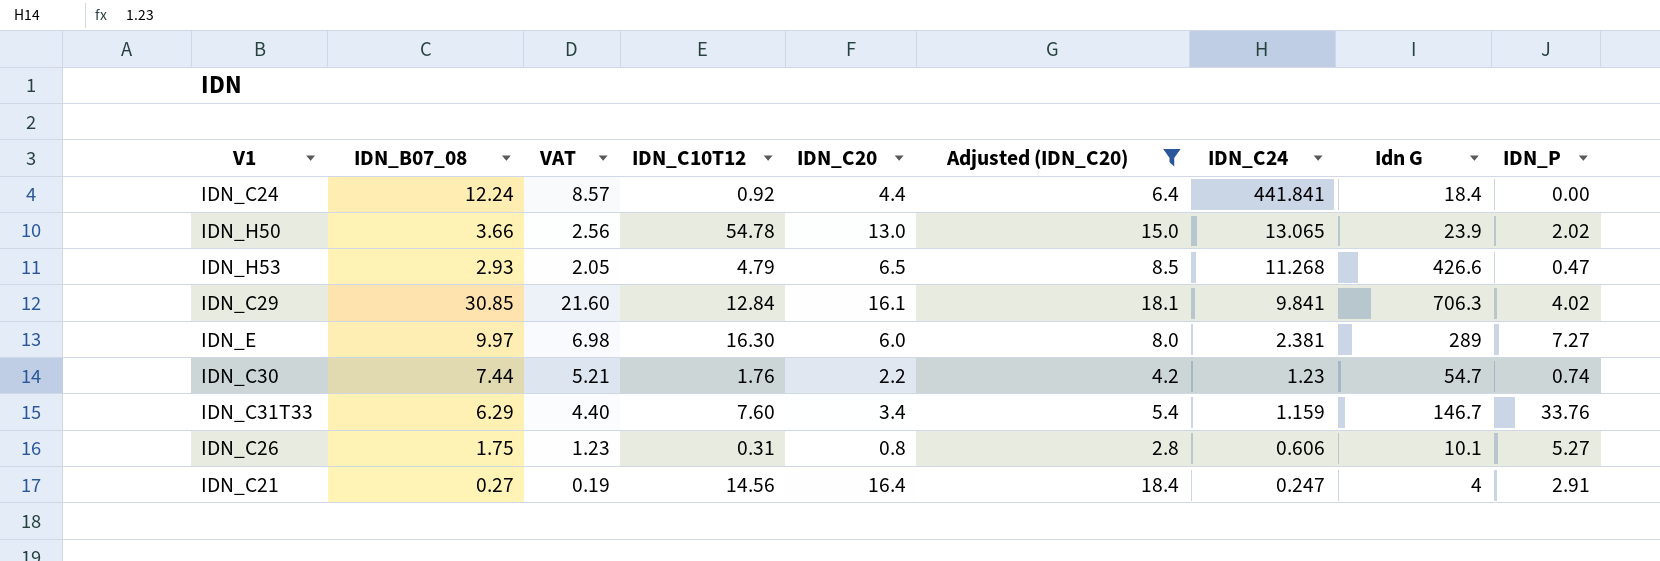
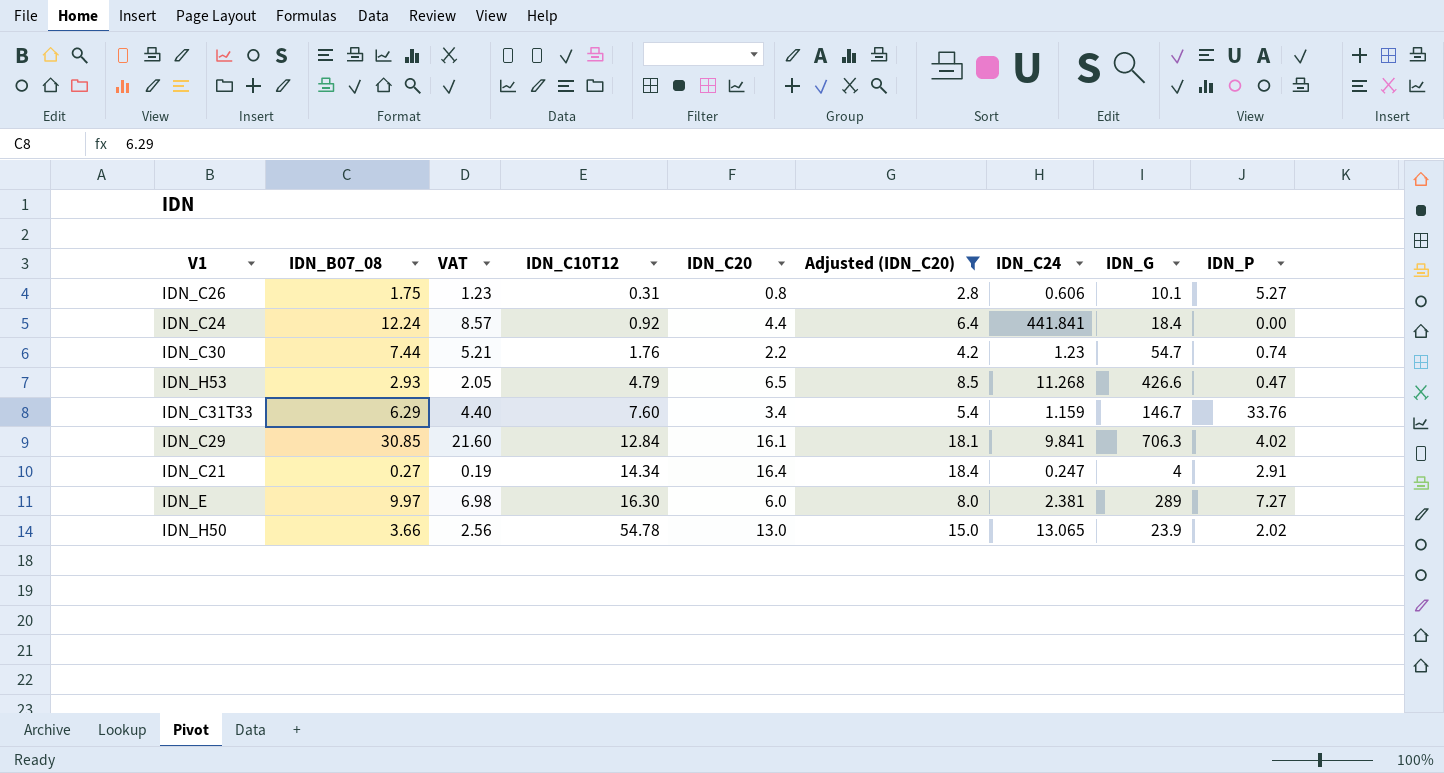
row order: IDN_C24 descending -> IDN_C10T12 ascending
column name: Idn G -> IDN_G
IDN_C21 | IDN_C10T12: 14.56 -> 14.34

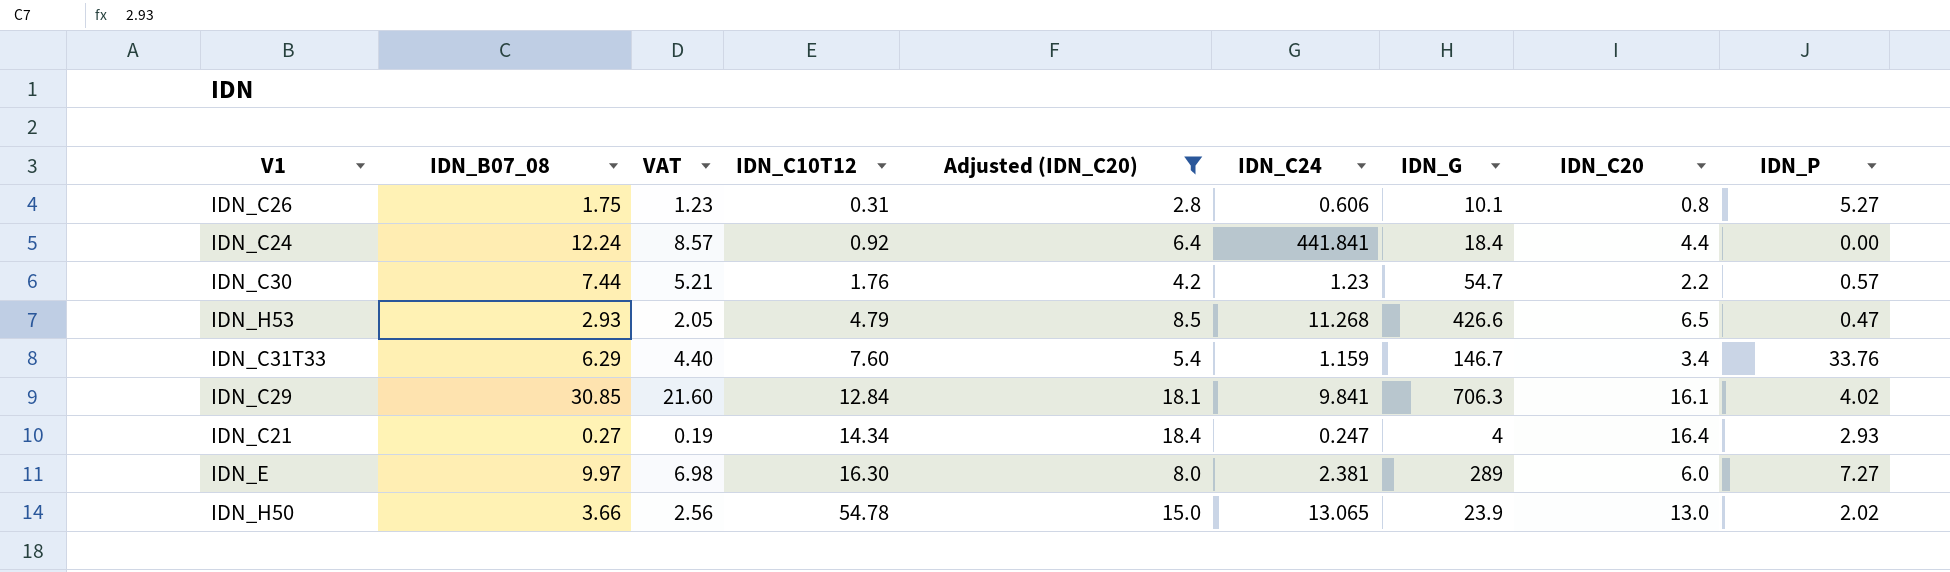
column IDN_C20 | position: 5 -> 8
IDN_C30 | IDN_P: 0.74 -> 0.57
IDN_C21 | IDN_P: 2.91 -> 2.93

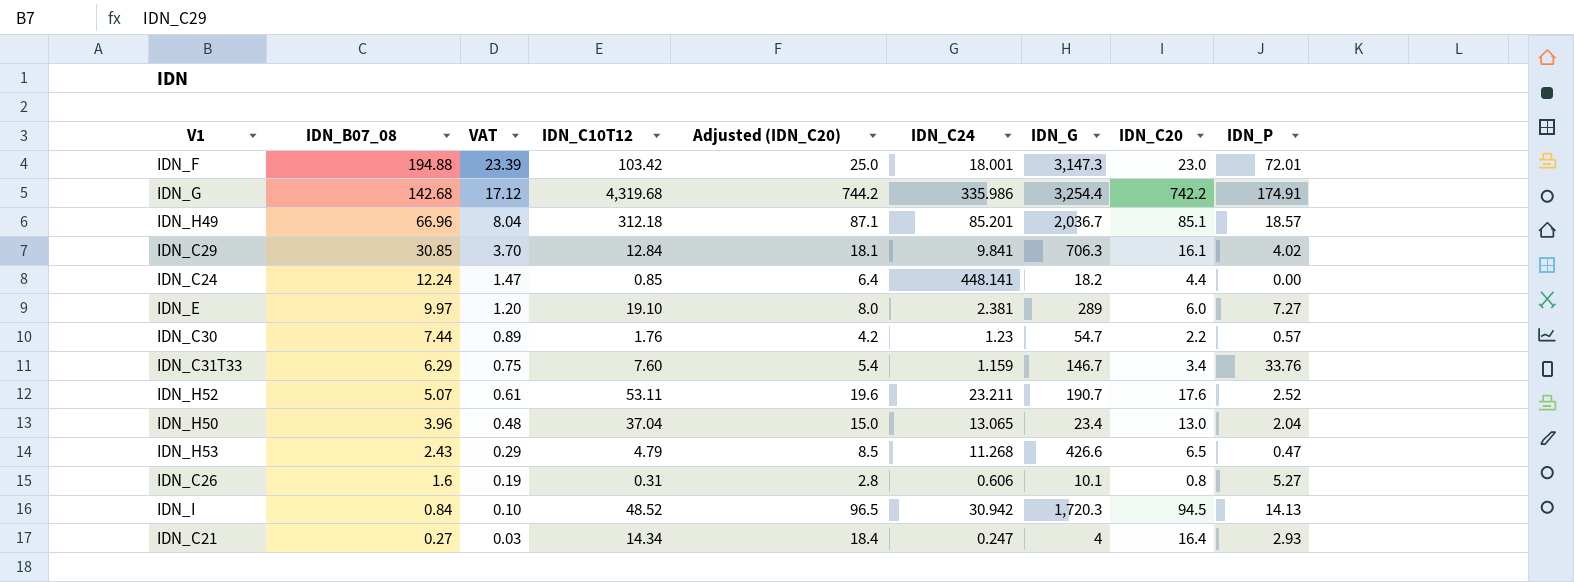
filter: Adjusted (IDN_C20) <= 18.4 -> none
row order: IDN_C10T12 ascending -> IDN_B07_08 descending
column VAT | formula: [IDN_B07_08] * 0.7 -> [IDN_B07_08] * 0.12
IDN_C24 | IDN_C10T12: 0.92 -> 0.85
IDN_C24 | IDN_C24: 441.841 -> 448.141
IDN_C24 | IDN_G: 18.4 -> 18.2
IDN_E | IDN_C10T12: 16.30 -> 19.10
IDN_H50 | IDN_B07_08: 3.66 -> 3.96
IDN_H50 | IDN_C10T12: 54.78 -> 37.04
IDN_H50 | IDN_G: 23.9 -> 23.4
IDN_H50 | IDN_P: 2.02 -> 2.04
IDN_H53 | IDN_B07_08: 2.93 -> 2.43
IDN_C26 | IDN_B07_08: 1.75 -> 1.6

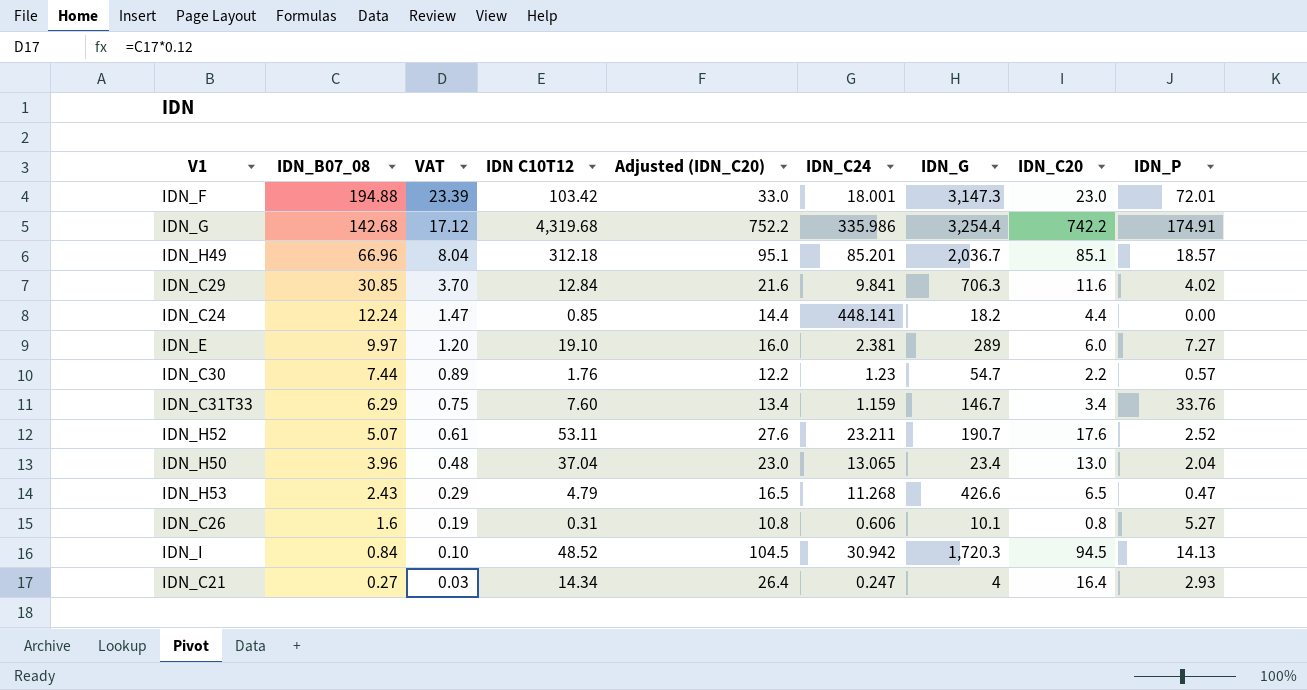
column name: IDN_C10T12 -> IDN C10T12
column Adjusted (IDN_C20) | formula: [IDN_C20] + 2 -> [IDN_C20] + 10
IDN_C29 | IDN_C20: 16.1 -> 11.6

